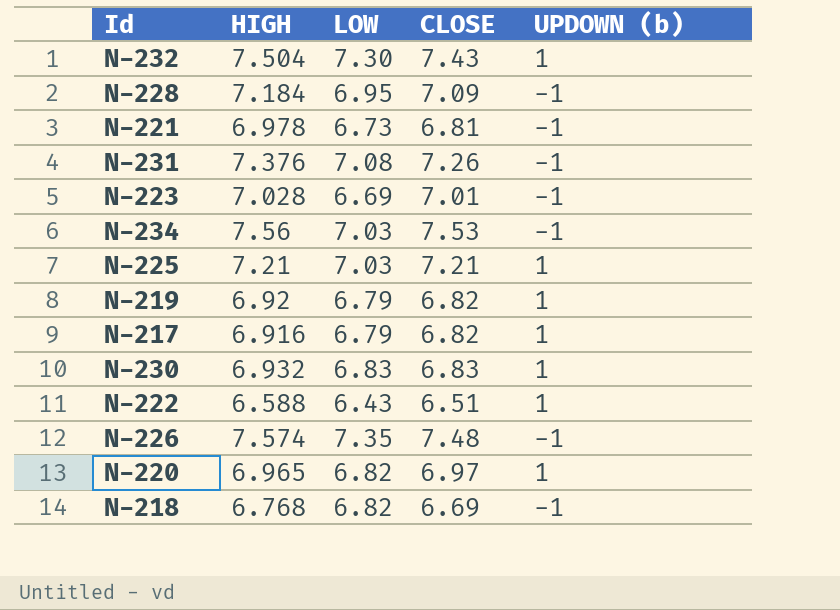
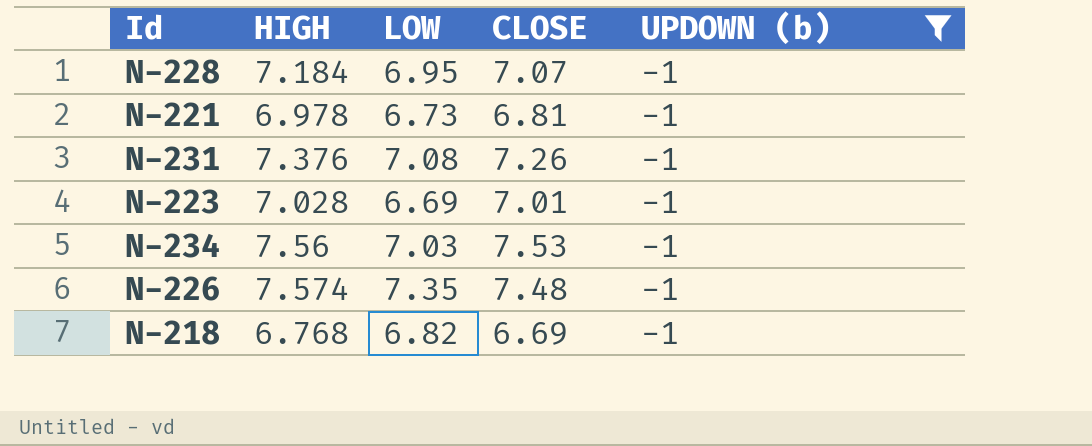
filter: none -> UPDOWN (b) = -1
N-228 | CLOSE: 7.09 -> 7.07

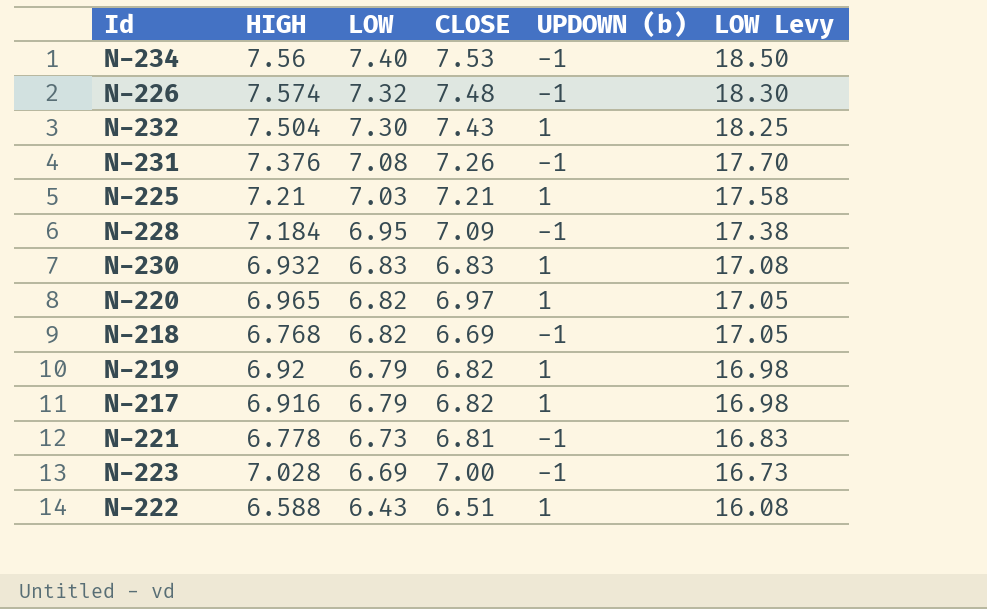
filter: UPDOWN (b) = -1 -> none
row order: none -> LOW descending
column LOW Levy | formula: none -> [LOW] * 2.5
N-234 | LOW: 7.03 -> 7.40
N-226 | LOW: 7.35 -> 7.32
N-228 | CLOSE: 7.07 -> 7.09
N-221 | HIGH: 6.978 -> 6.778
N-223 | CLOSE: 7.01 -> 7.00

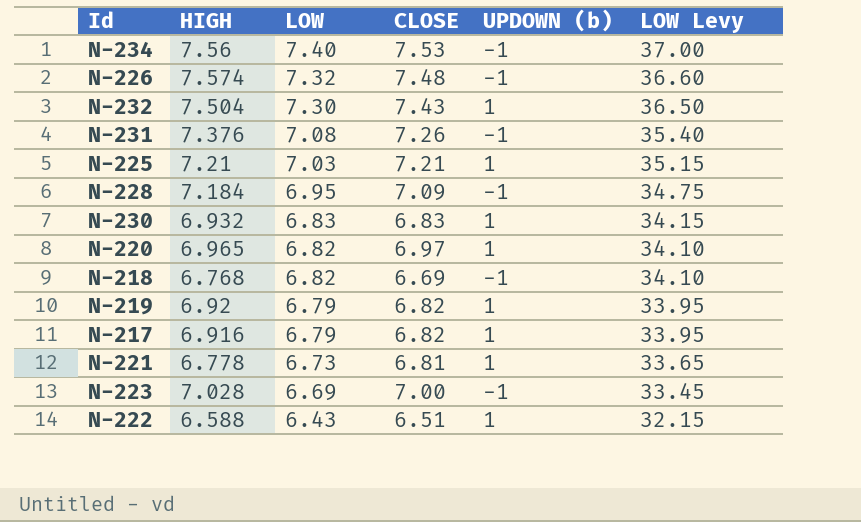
column LOW Levy | formula: [LOW] * 2.5 -> [LOW] * 5
N-221 | UPDOWN (b): -1 -> 1

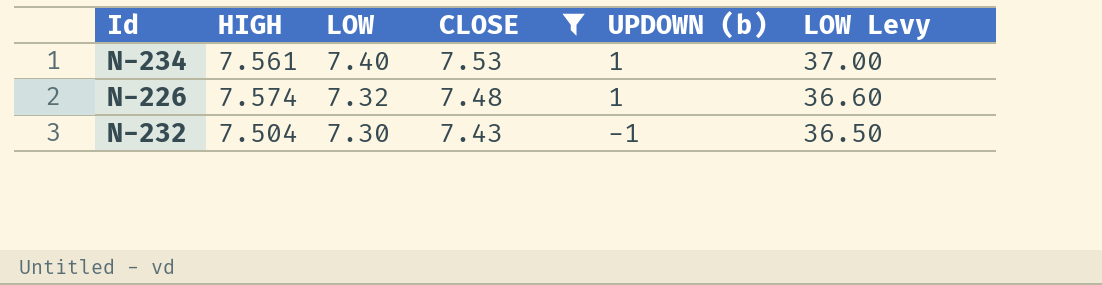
filter: none -> CLOSE >= 7.43
N-234 | HIGH: 7.56 -> 7.561
N-234 | UPDOWN (b): -1 -> 1
N-226 | UPDOWN (b): -1 -> 1
N-232 | UPDOWN (b): 1 -> -1

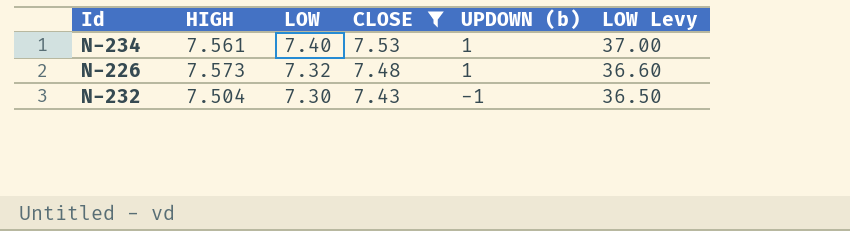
N-226 | HIGH: 7.574 -> 7.573

